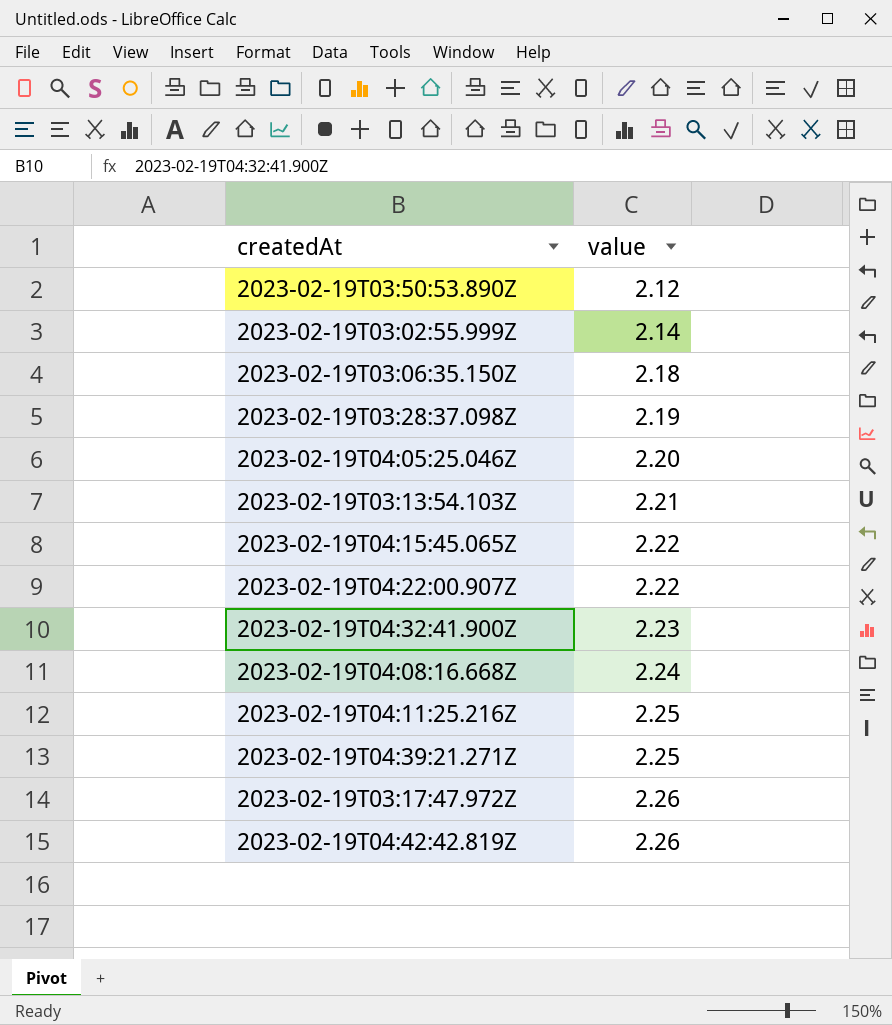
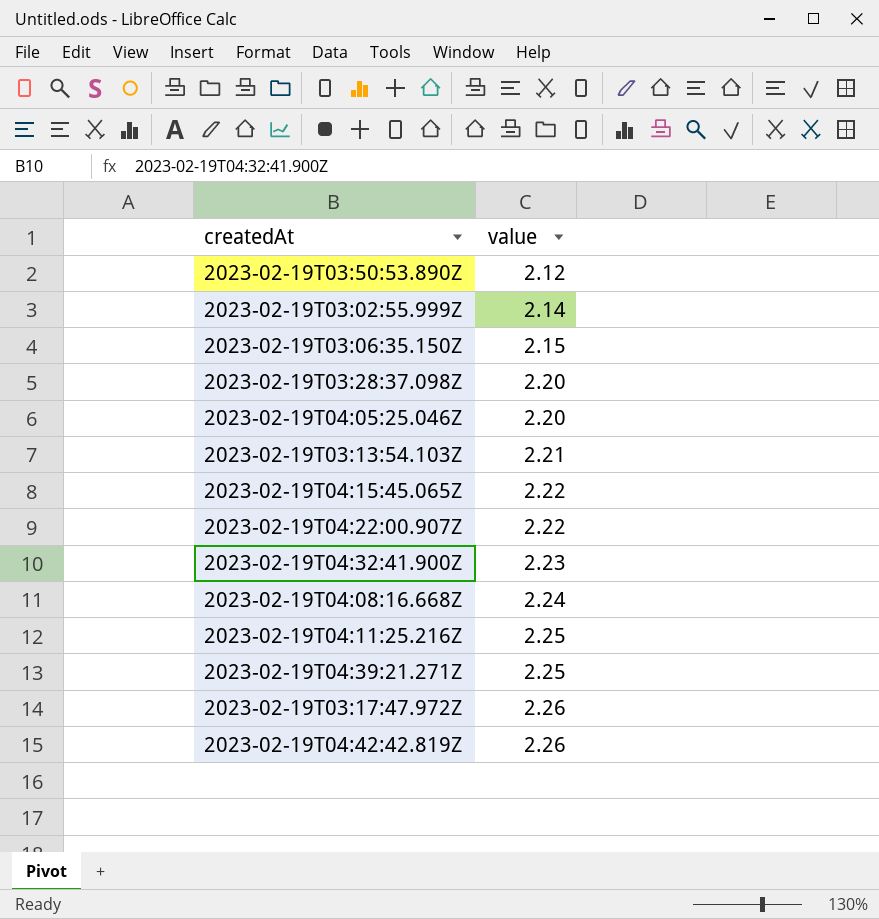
2023-02-19T03:06:35.150Z | value: 2.18 -> 2.15
2023-02-19T03:28:37.098Z | value: 2.19 -> 2.20

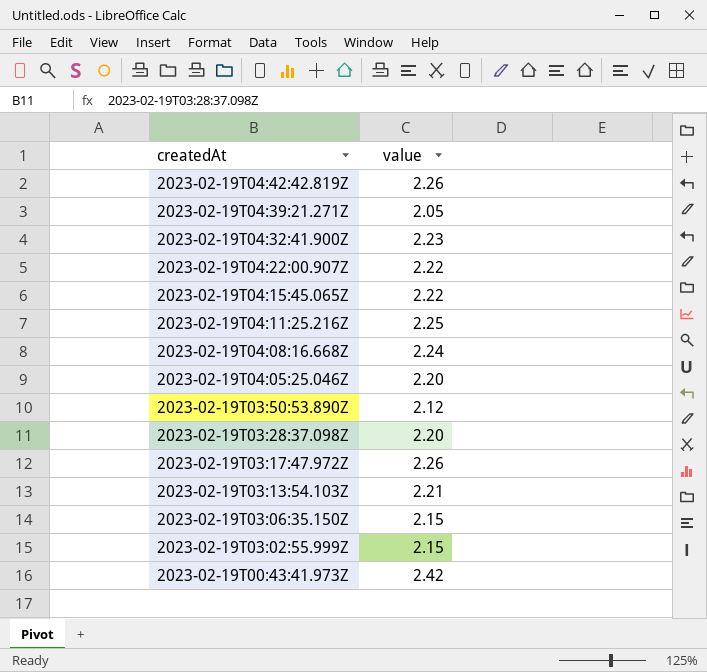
row order: value ascending -> createdAt descending
2023-02-19T04:39:21.271Z | value: 2.25 -> 2.05
2023-02-19T03:02:55.999Z | value: 2.14 -> 2.15
row 2023-02-19T00:43:41.973Z: none -> 2.42

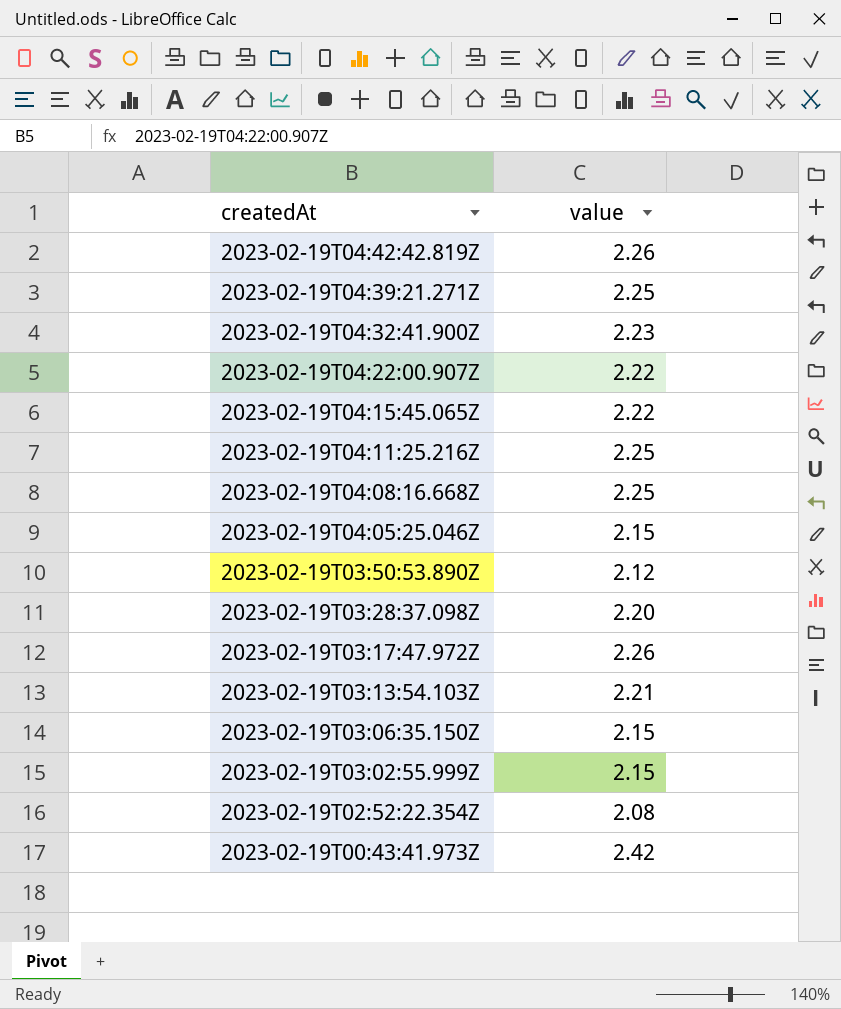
2023-02-19T04:39:21.271Z | value: 2.05 -> 2.25
2023-02-19T04:08:16.668Z | value: 2.24 -> 2.25
2023-02-19T04:05:25.046Z | value: 2.20 -> 2.15
row 2023-02-19T02:52:22.354Z: none -> 2.08

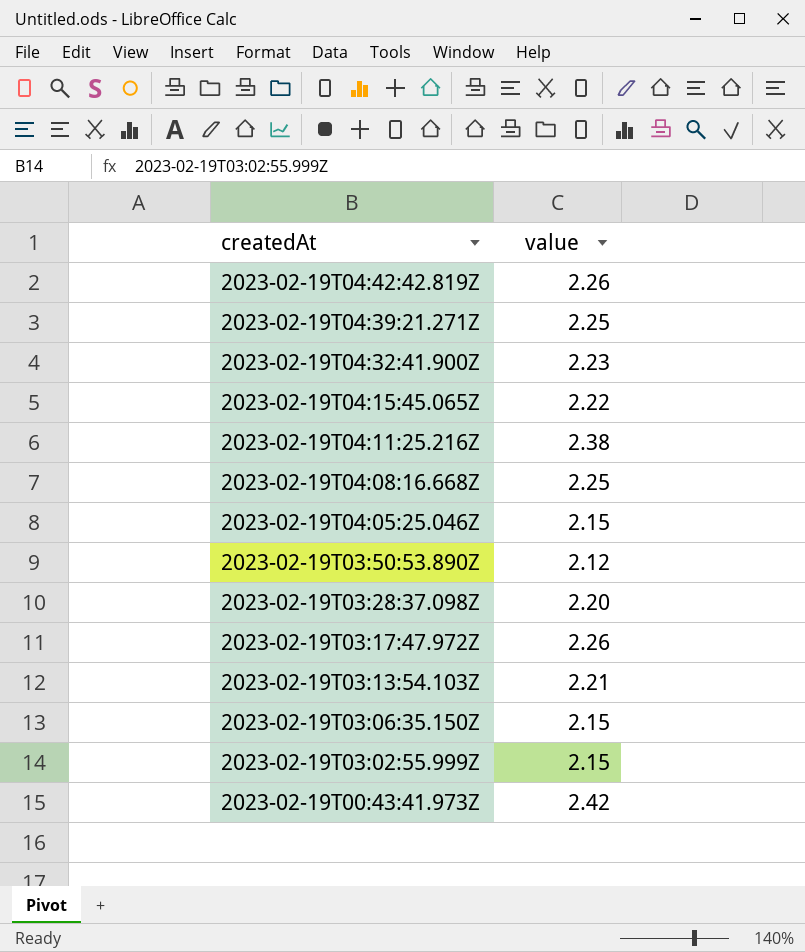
row 2023-02-19T04:22:00.907Z: 2.22 -> none
row 2023-02-19T02:52:22.354Z: 2.08 -> none
2023-02-19T04:11:25.216Z | value: 2.25 -> 2.38

